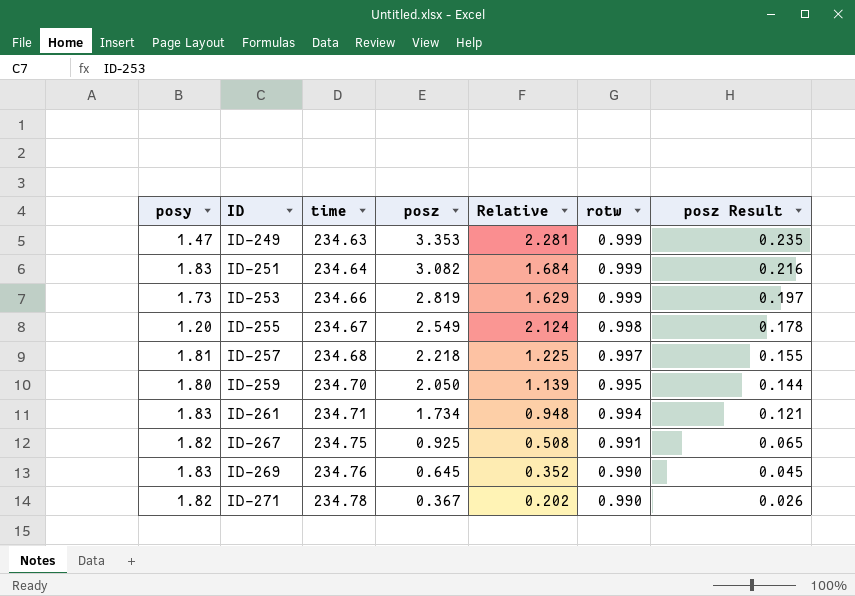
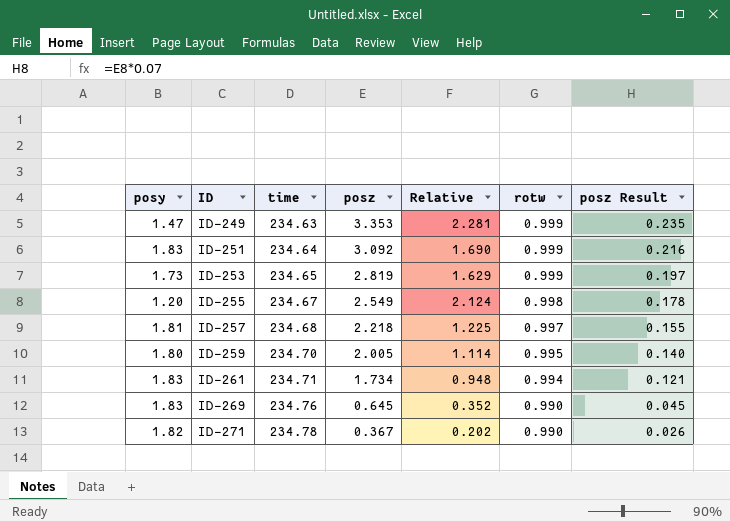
row ID-267: 1.82 | 234.75 | 0.925 | 0.508 | 0.991 | 0.065 -> none
ID-251 | posz: 3.082 -> 3.092
ID-251 | Relative: 1.684 -> 1.690
ID-253 | time: 234.66 -> 234.65
ID-259 | posz: 2.050 -> 2.005
ID-259 | Relative: 1.139 -> 1.114
ID-259 | posz Result: 0.144 -> 0.140

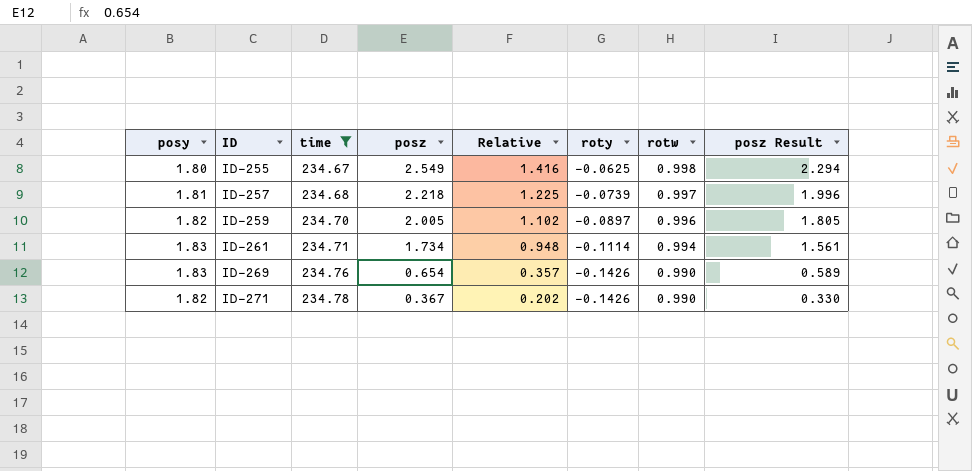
filter: none -> time >= 234.67
column roty | position: none -> 6
column posz Result | formula: [posz] * 0.07 -> [posz] * 0.9
ID-255 | posy: 1.20 -> 1.80
ID-255 | Relative: 2.124 -> 1.416
ID-259 | posy: 1.80 -> 1.82
ID-259 | Relative: 1.114 -> 1.102
ID-259 | rotw: 0.995 -> 0.996
ID-269 | posz: 0.645 -> 0.654
ID-269 | Relative: 0.352 -> 0.357

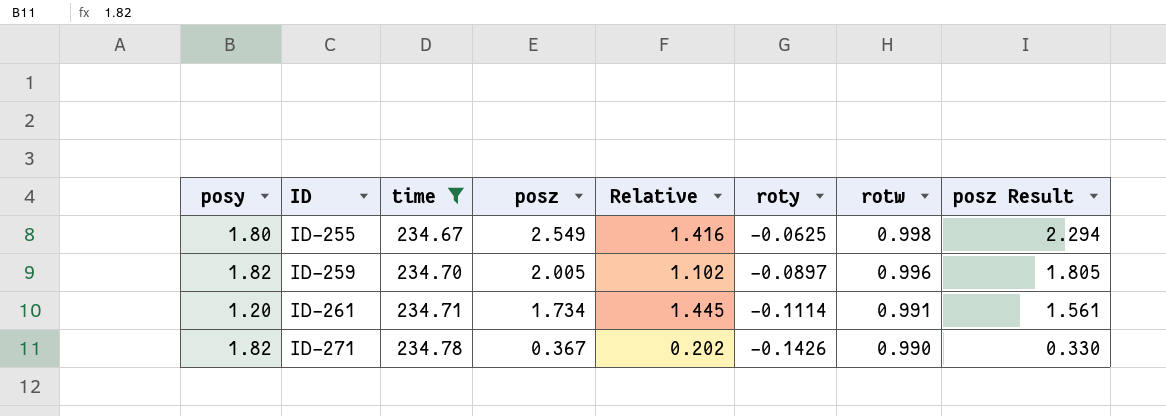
row ID-257: 1.81 | 234.68 | 2.218 | 1.225 | -0.0739 | 0.997 | 1.996 -> none
row ID-269: 1.83 | 234.76 | 0.654 | 0.357 | -0.1426 | 0.990 | 0.589 -> none
ID-261 | posy: 1.83 -> 1.20
ID-261 | Relative: 0.948 -> 1.445
ID-261 | rotw: 0.994 -> 0.991

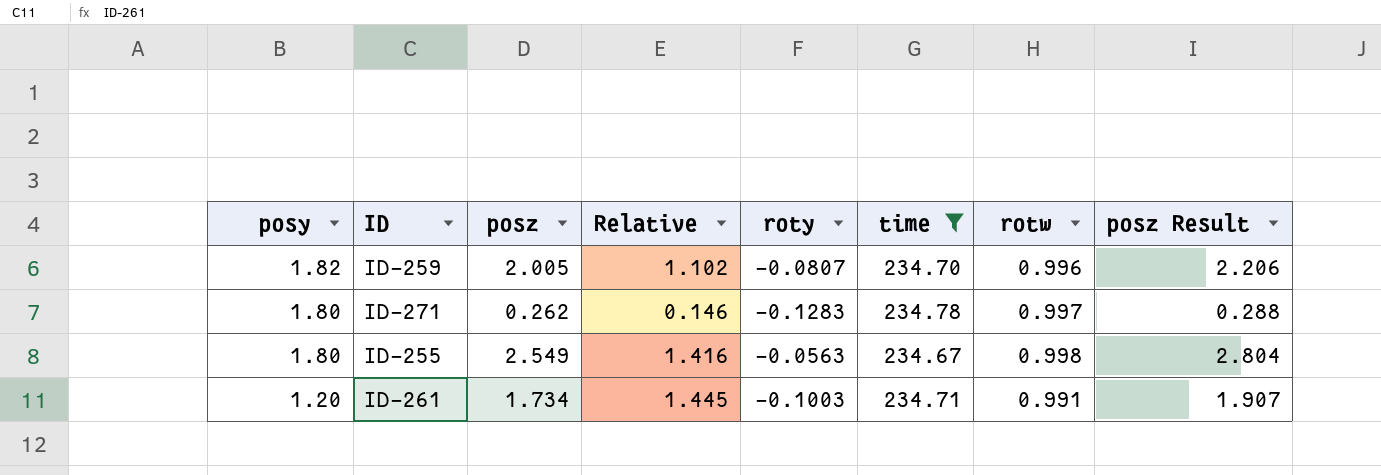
row order: ID ascending -> posy descending
column time | position: 3 -> 6
column posz Result | formula: [posz] * 0.9 -> [posz] * 1.1
ID-259 | roty: -0.0897 -> -0.0807
ID-271 | posy: 1.82 -> 1.80
ID-271 | posz: 0.367 -> 0.262
ID-271 | Relative: 0.202 -> 0.146
ID-271 | roty: -0.1426 -> -0.1283
ID-271 | rotw: 0.990 -> 0.997
ID-255 | roty: -0.0625 -> -0.0563
ID-261 | roty: -0.1114 -> -0.1003

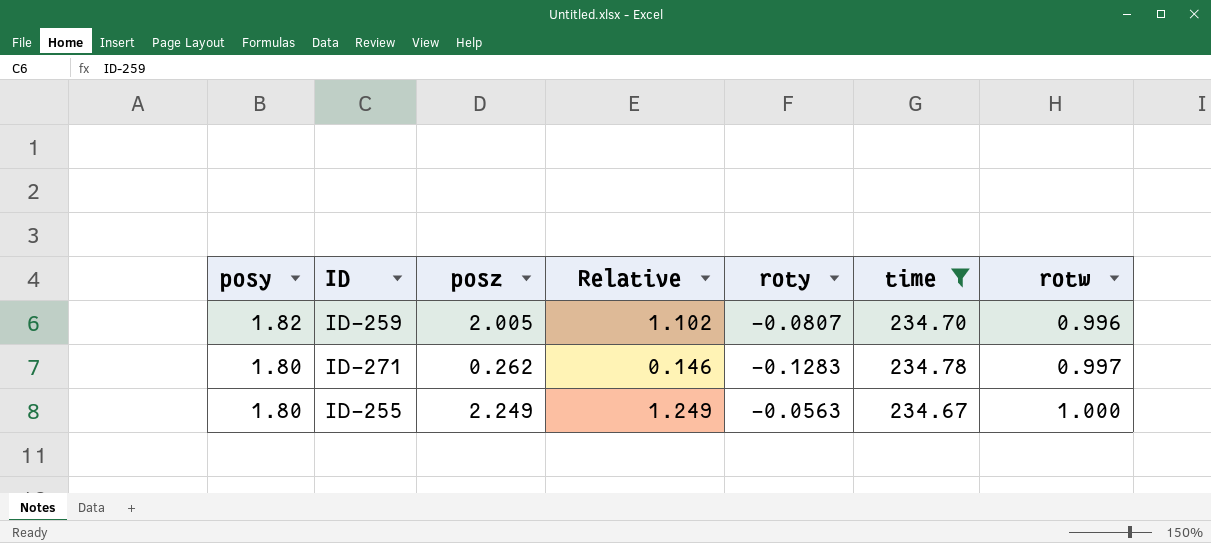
column posz Result | formula: [posz] * 1.1 -> none
row ID-261: 1.20 | 1.734 | 1.445 | -0.1003 | 234.71 | 0.991 | 1.907 -> none
ID-255 | posz: 2.549 -> 2.249
ID-255 | Relative: 1.416 -> 1.249
ID-255 | rotw: 0.998 -> 1.000

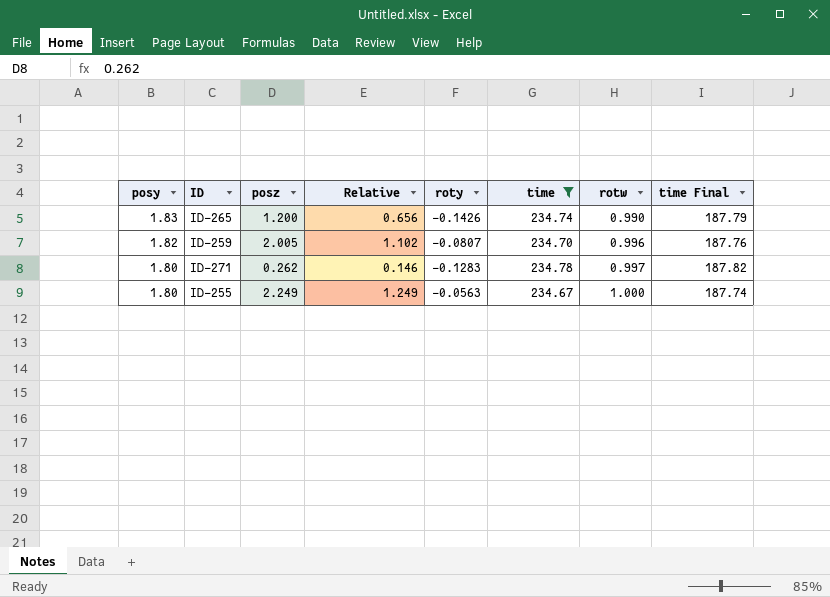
column time Final | formula: none -> [time] * 0.8
row ID-265: none -> 1.83 | 1.200 | 0.656 | -0.1426 | 234.74 | 0.990 | 187.79

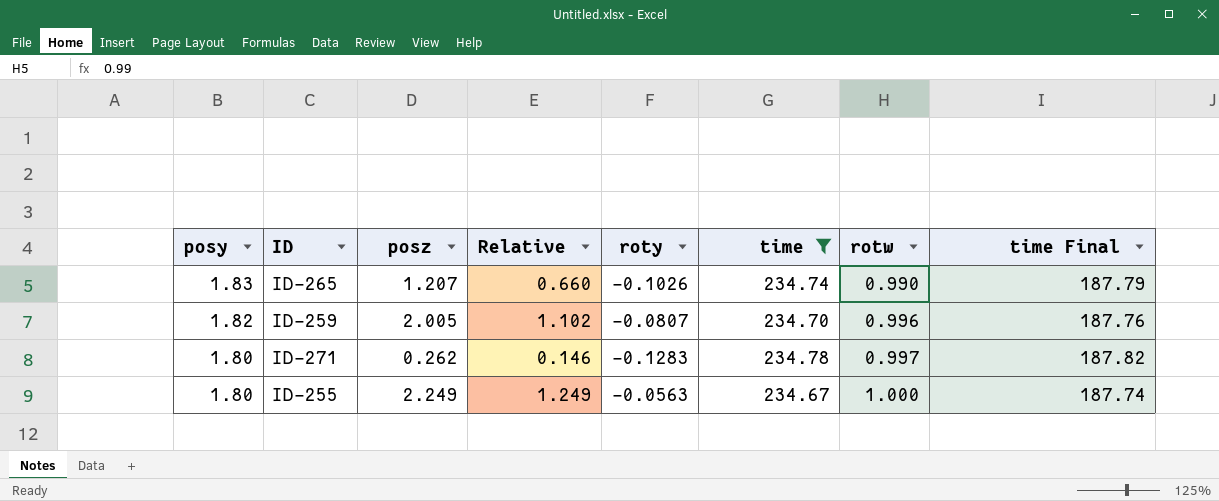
ID-265 | posz: 1.200 -> 1.207
ID-265 | Relative: 0.656 -> 0.660
ID-265 | roty: -0.1426 -> -0.1026

